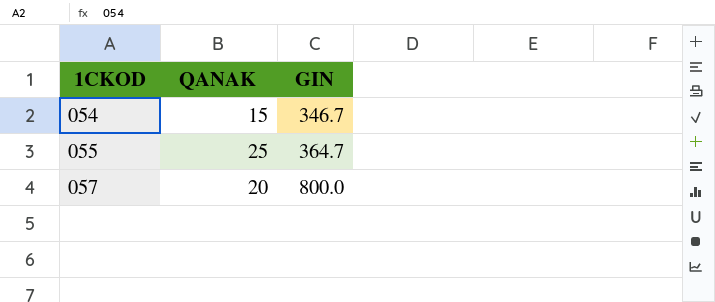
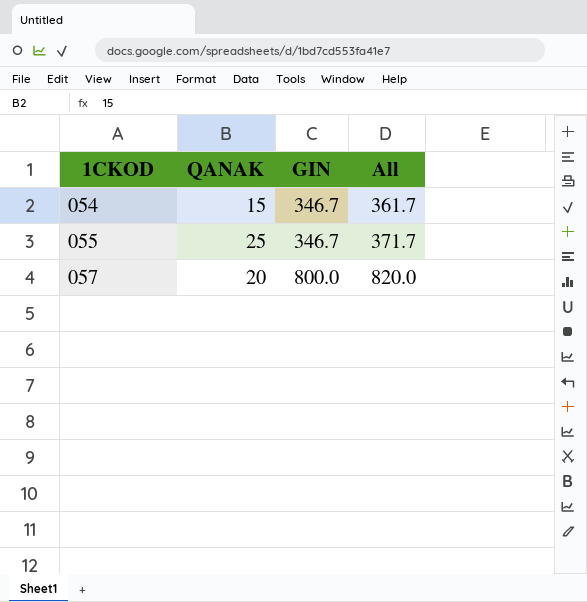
column All | formula: none -> [QANAK] + [GIN]
055 | GIN: 364.7 -> 346.7

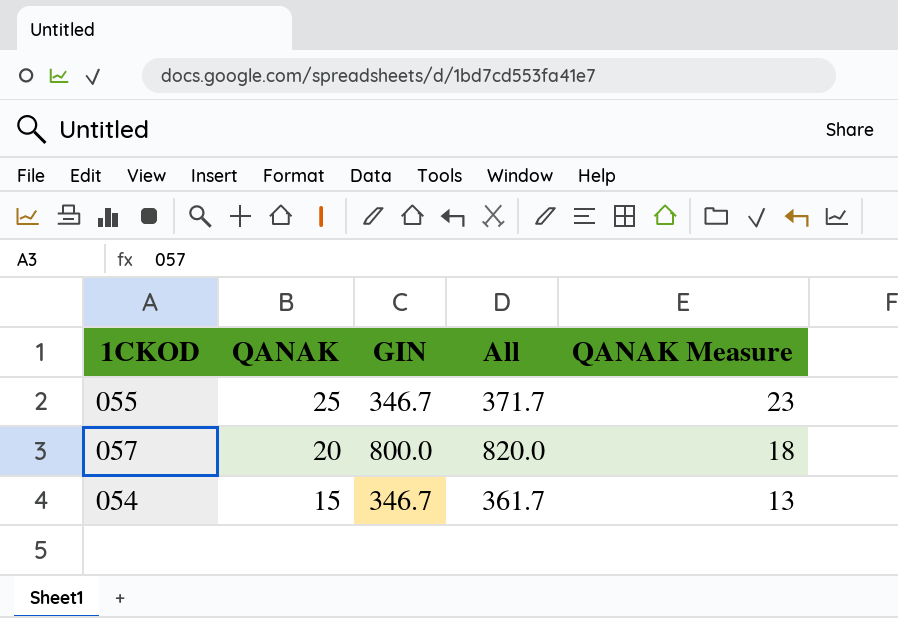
row order: 1CKOD ascending -> QANAK descending
column QANAK Measure | formula: none -> [QANAK] - 2

